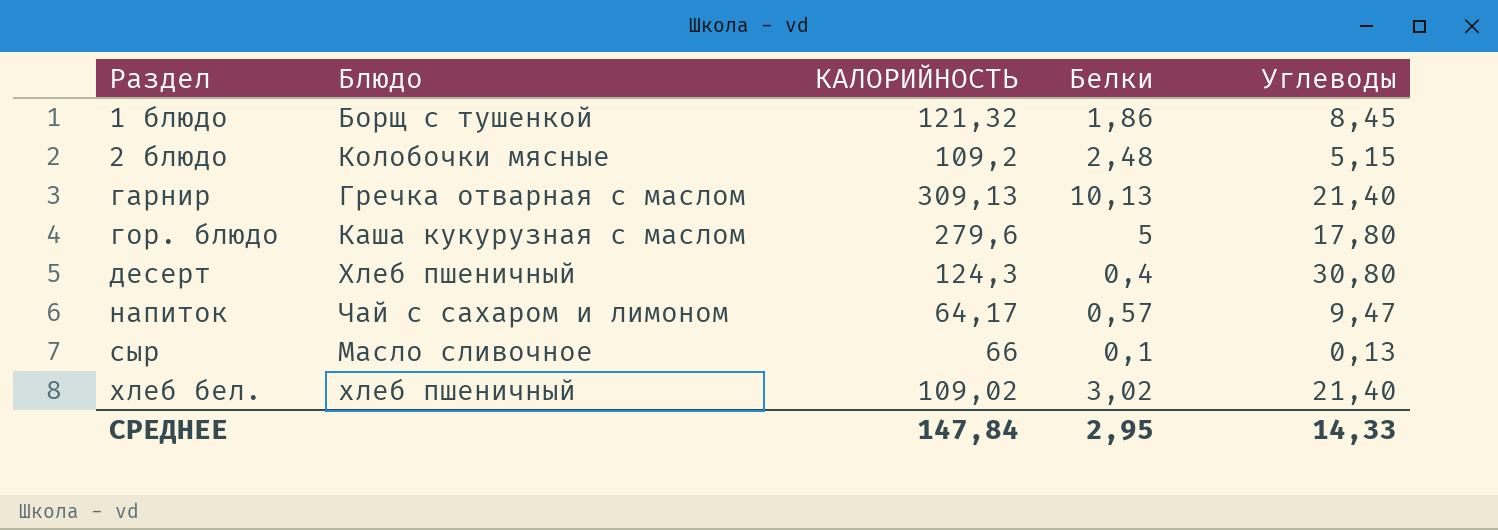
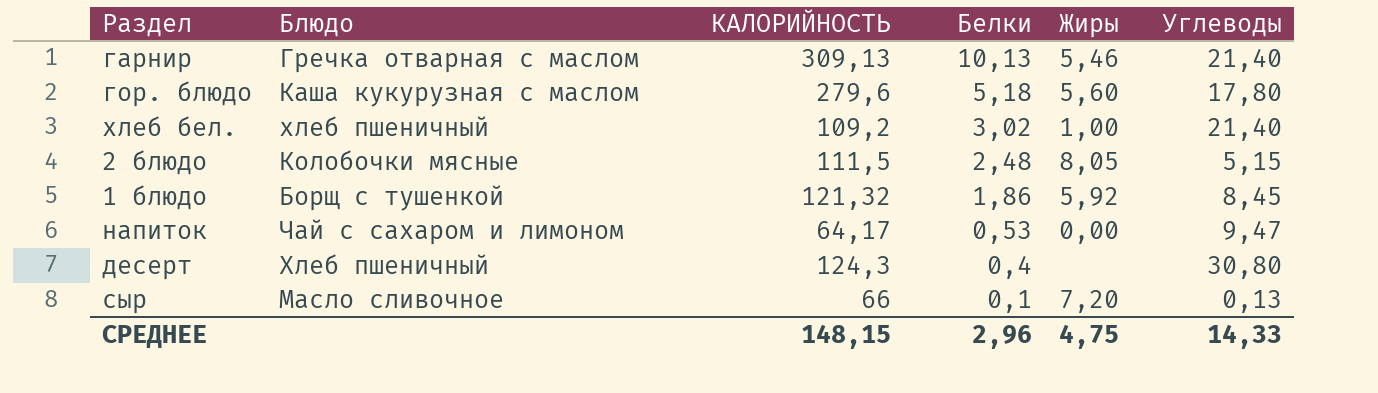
row order: Раздел ascending -> Белки descending
column Жиры | position: none -> 5
гор. блюдо | Белки: 5 -> 5,18
хлеб бел. | КАЛОРИЙНОСТЬ: 109,02 -> 109,2
2 блюдо | КАЛОРИЙНОСТЬ: 109,2 -> 111,5
напиток | Белки: 0,57 -> 0,53
СРЕДНЕЕ | КАЛОРИЙНОСТЬ: 147,84 -> 148,15
СРЕДНЕЕ | Белки: 2,95 -> 2,96

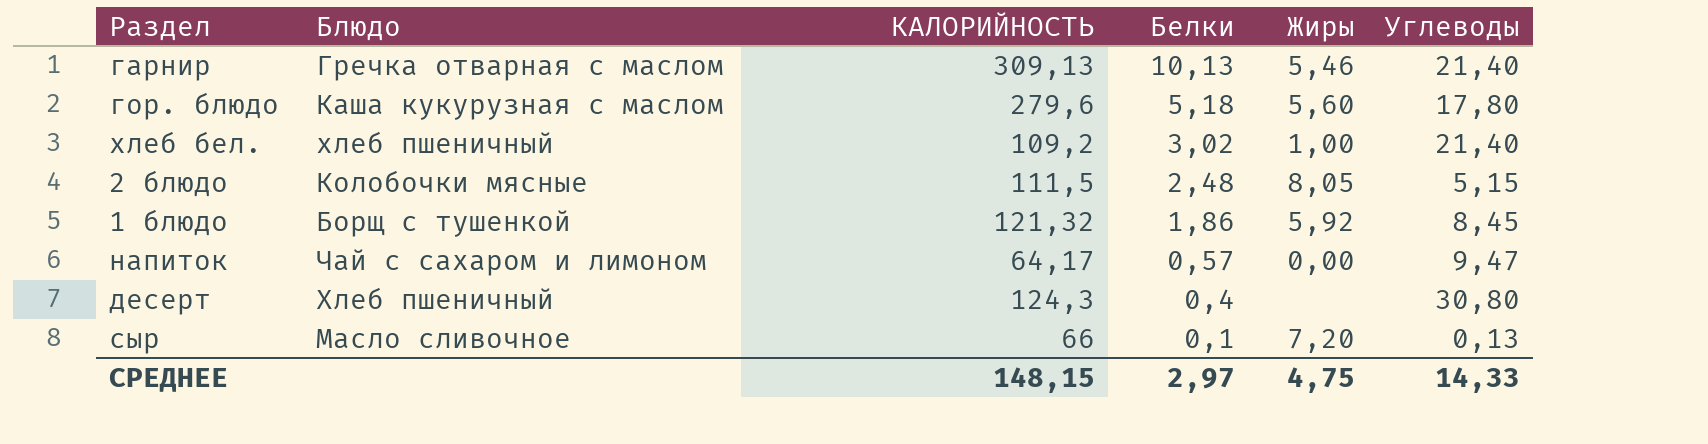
напиток | Белки: 0,53 -> 0,57
СРЕДНЕЕ | Белки: 2,96 -> 2,97

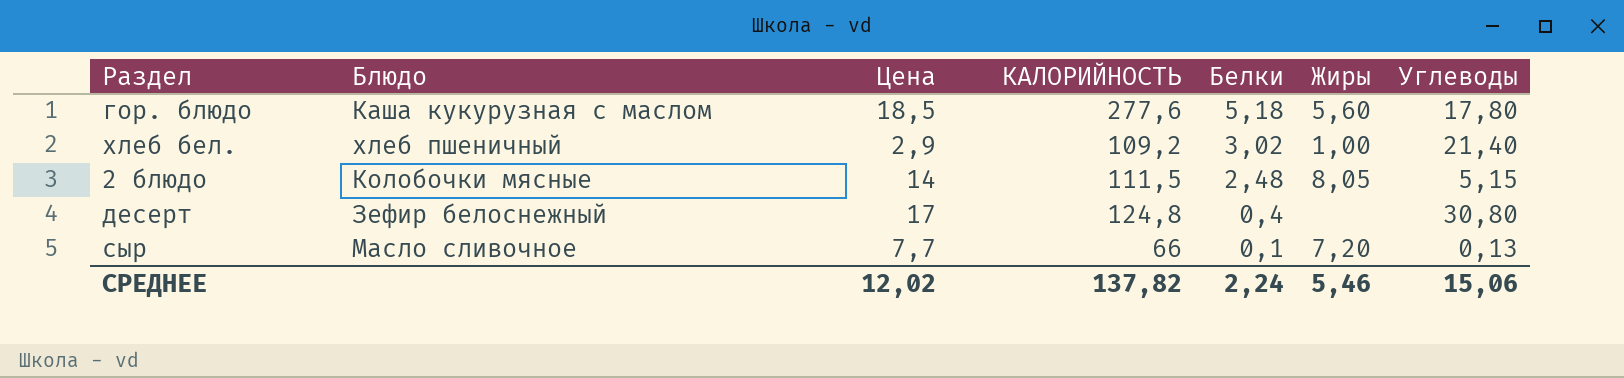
column Цена | position: none -> 3
row гарнир: Гречка отварная с маслом | 309,13 | 10,13 | 5,46 | 21,40 -> none
row 1 блюдо: Борщ с тушенкой | 121,32 | 1,86 | 5,92 | 8,45 -> none
row напиток: Чай с сахаром и лимоном | 64,17 | 0,57 | 0,00 | 9,47 -> none
гор. блюдо | КАЛОРИЙНОСТЬ: 279,6 -> 277,6
десерт | Блюдо: Хлеб пшеничный -> Зефир белоснежный
десерт | КАЛОРИЙНОСТЬ: 124,3 -> 124,8
СРЕДНЕЕ | КАЛОРИЙНОСТЬ: 148,15 -> 137,82
СРЕДНЕЕ | Белки: 2,97 -> 2,24
СРЕДНЕЕ | Жиры: 4,75 -> 5,46
СРЕДНЕЕ | Углеводы: 14,33 -> 15,06

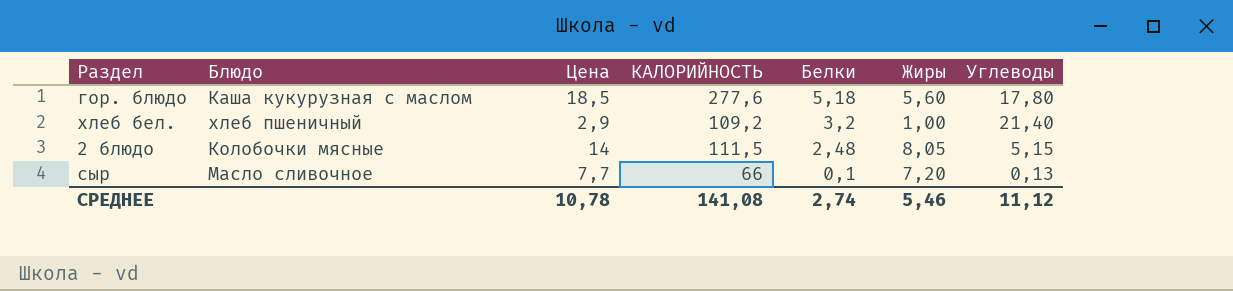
row десерт: Зефир белоснежный | 17 | 124,8 | 0,4 | none | 30,80 -> none
хлеб бел. | Белки: 3,02 -> 3,2
СРЕДНЕЕ | Цена: 12,02 -> 10,78
СРЕДНЕЕ | КАЛОРИЙНОСТЬ: 137,82 -> 141,08
СРЕДНЕЕ | Белки: 2,24 -> 2,74
СРЕДНЕЕ | Углеводы: 15,06 -> 11,12

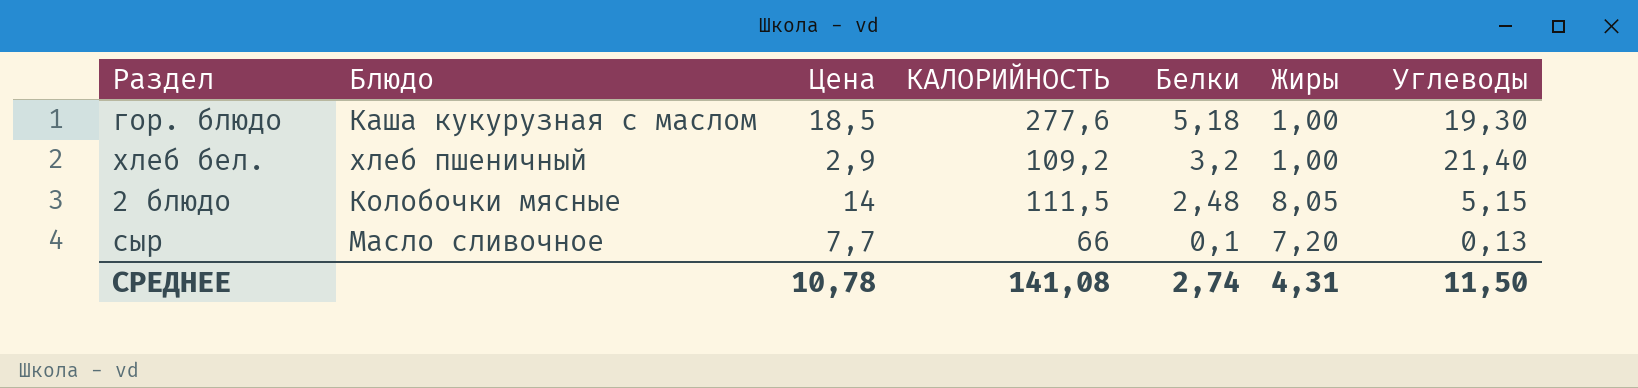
гор. блюдо | Жиры: 5,60 -> 1,00
гор. блюдо | Углеводы: 17,80 -> 19,30
СРЕДНЕЕ | Жиры: 5,46 -> 4,31
СРЕДНЕЕ | Углеводы: 11,12 -> 11,50

